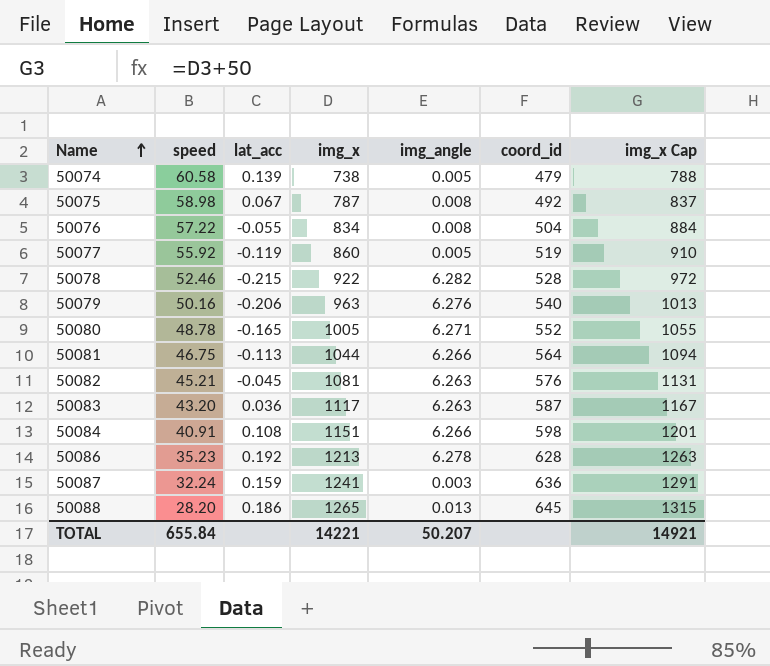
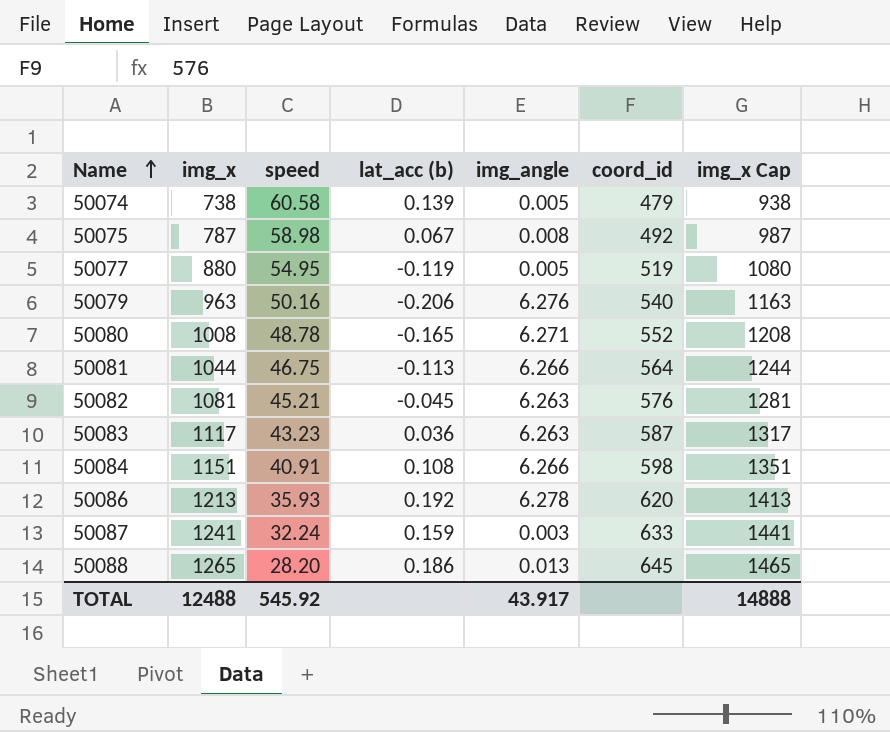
column img_x | position: 4 -> 2
column name: lat_acc -> lat_acc (b)
column img_x Cap | formula: [img_x] + 50 -> [img_x] + 200
row 50076: 57.22 | -0.055 | 834 | 0.008 | 504 | 884 -> none
row 50078: 52.46 | -0.215 | 922 | 6.282 | 528 | 972 -> none
50077 | img_x: 860 -> 880
50077 | speed: 55.92 -> 54.95
50080 | img_x: 1005 -> 1008
50083 | speed: 43.20 -> 43.23
50086 | speed: 35.23 -> 35.93
50086 | coord_id: 628 -> 620
50087 | coord_id: 636 -> 633
TOTAL | img_x: 14221 -> 12488
TOTAL | speed: 655.84 -> 545.92
TOTAL | img_angle: 50.207 -> 43.917
TOTAL | img_x Cap: 14921 -> 14888

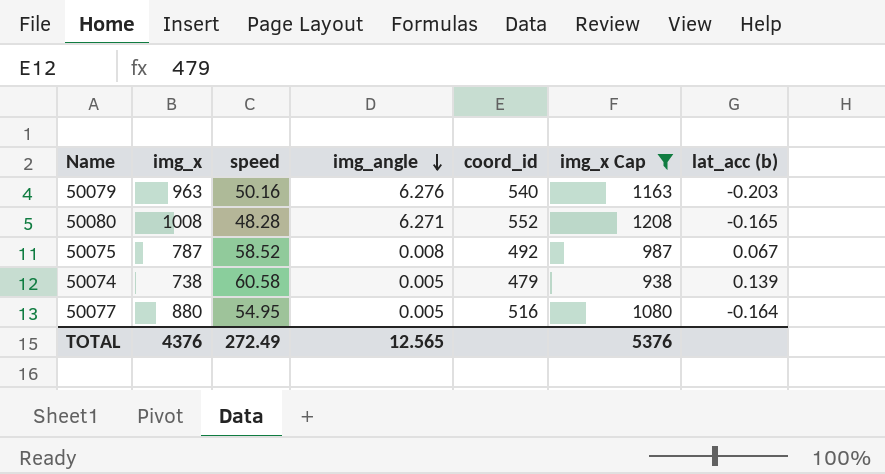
filter: none -> img_x Cap <= 1208
row order: Name ascending -> img_angle descending
column lat_acc (b) | position: 4 -> 7
50079 | lat_acc (b): -0.206 -> -0.203
50080 | speed: 48.78 -> 48.28
50075 | speed: 58.98 -> 58.52
50077 | coord_id: 519 -> 516
50077 | lat_acc (b): -0.119 -> -0.164
TOTAL | img_x: 12488 -> 4376
TOTAL | speed: 545.92 -> 272.49
TOTAL | img_angle: 43.917 -> 12.565
TOTAL | img_x Cap: 14888 -> 5376

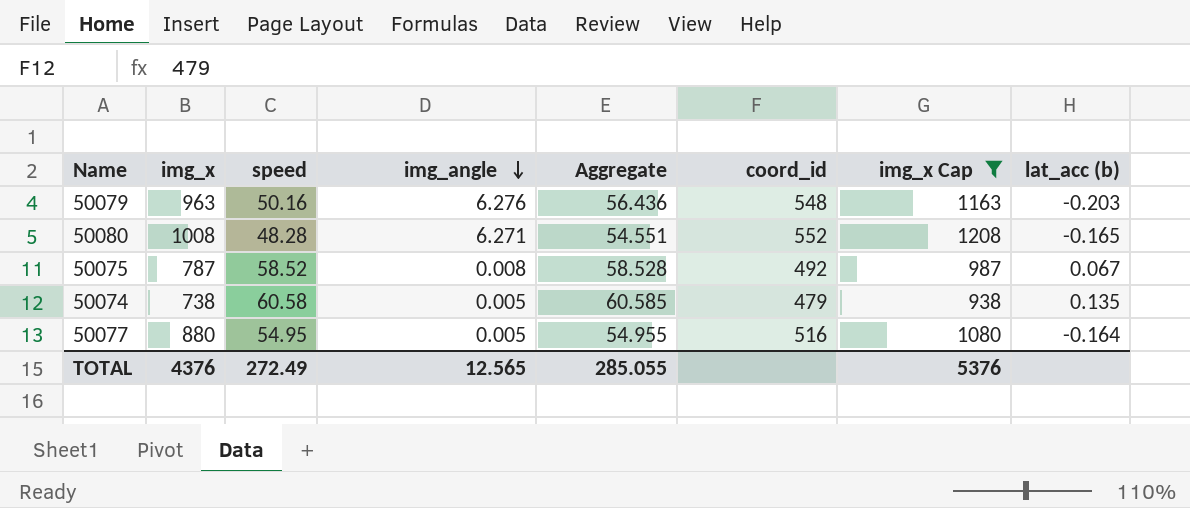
column Aggregate | formula: none -> [speed] + [img_angle]
50079 | coord_id: 540 -> 548
50074 | lat_acc (b): 0.139 -> 0.135

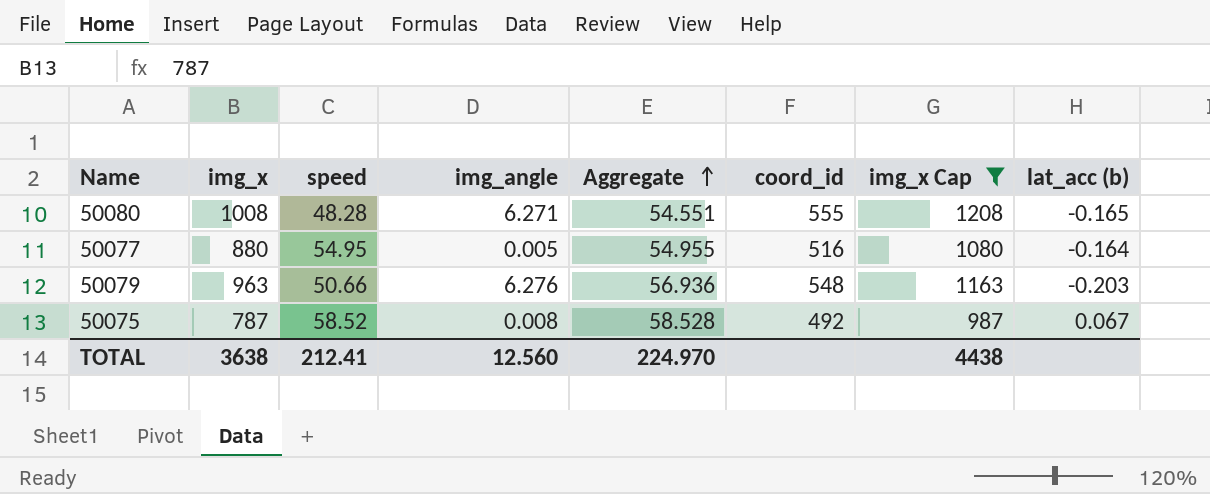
row order: img_angle descending -> Aggregate ascending
row 50074: 738 | 60.58 | 0.005 | 60.585 | 479 | 938 | 0.135 -> none
50080 | coord_id: 552 -> 555
50079 | speed: 50.16 -> 50.66
50079 | Aggregate: 56.436 -> 56.936
TOTAL | img_x: 4376 -> 3638
TOTAL | speed: 272.49 -> 212.41
TOTAL | img_angle: 12.565 -> 12.560
TOTAL | Aggregate: 285.055 -> 224.970
TOTAL | img_x Cap: 5376 -> 4438

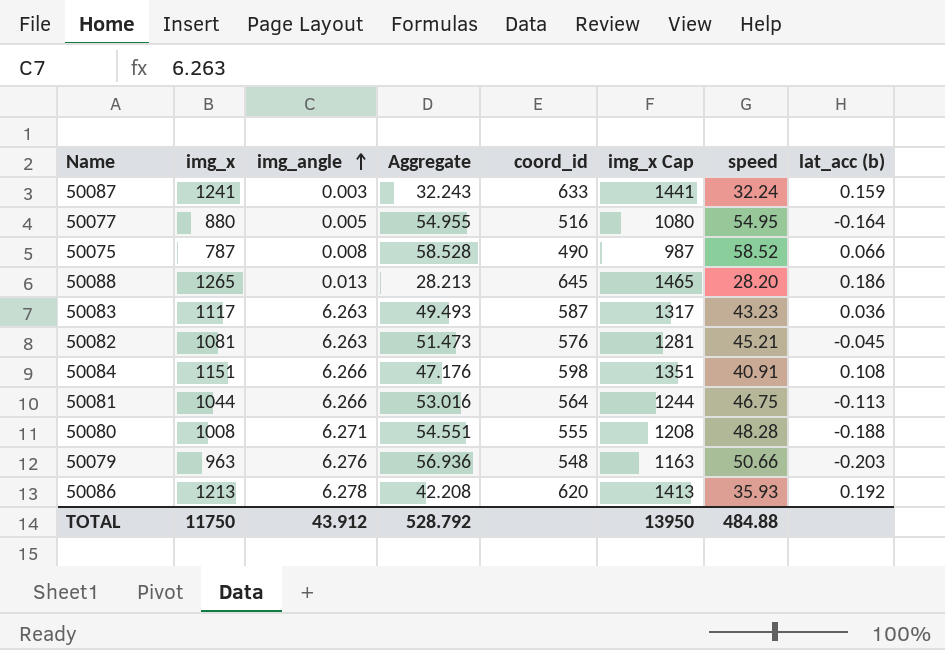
filter: img_x Cap <= 1208 -> none
row order: Aggregate ascending -> img_angle ascending
column speed | position: 3 -> 7
50075 | coord_id: 492 -> 490
50075 | lat_acc (b): 0.067 -> 0.066
50080 | lat_acc (b): -0.165 -> -0.188
TOTAL | img_x: 3638 -> 11750
TOTAL | img_angle: 12.560 -> 43.912
TOTAL | Aggregate: 224.970 -> 528.792
TOTAL | img_x Cap: 4438 -> 13950
TOTAL | speed: 212.41 -> 484.88

